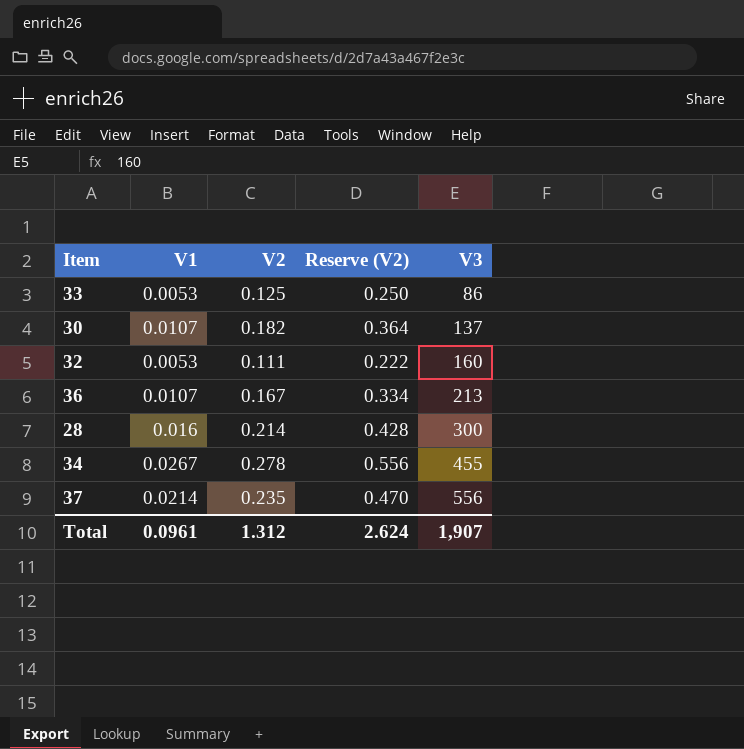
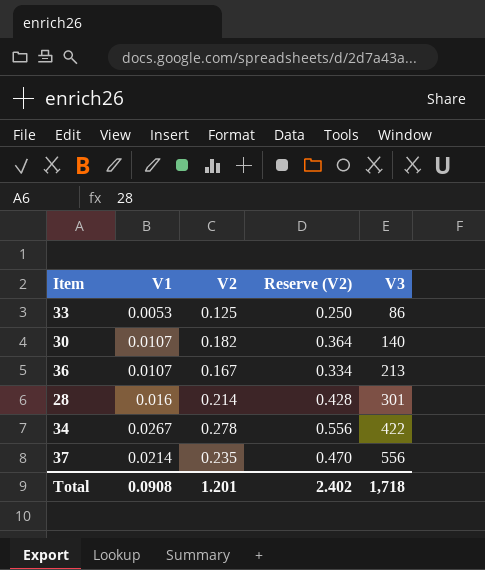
row 32: 0.0053 | 0.111 | 0.222 | 160 -> none
30 | V3: 137 -> 140
28 | V3: 300 -> 301
34 | V3: 455 -> 422
Total | V1: 0.0961 -> 0.0908
Total | V2: 1.312 -> 1.201
Total | Reserve (V2): 2.624 -> 2.402
Total | V3: 1,907 -> 1,718

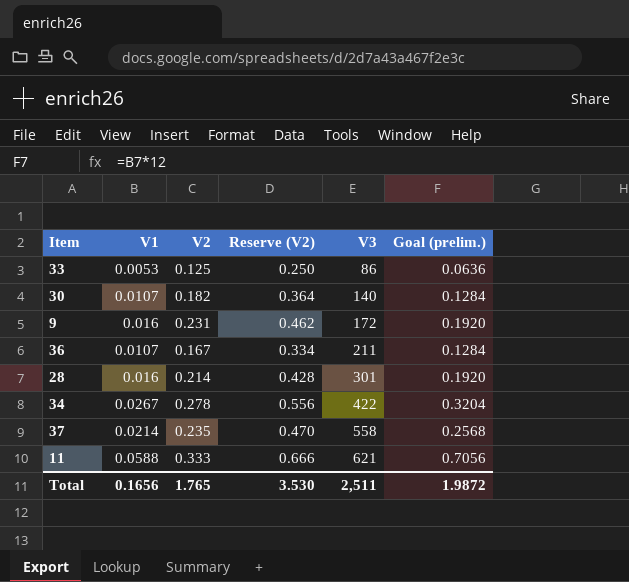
column Goal (prelim.) | formula: none -> [V1] * 12
row 9: none -> 0.016 | 0.231 | 0.462 | 172 | 0.1920
36 | V3: 213 -> 211
37 | V3: 556 -> 558
row 11: none -> 0.0588 | 0.333 | 0.666 | 621 | 0.7056
Total | V1: 0.0908 -> 0.1656
Total | V2: 1.201 -> 1.765
Total | Reserve (V2): 2.402 -> 3.530
Total | V3: 1,718 -> 2,511

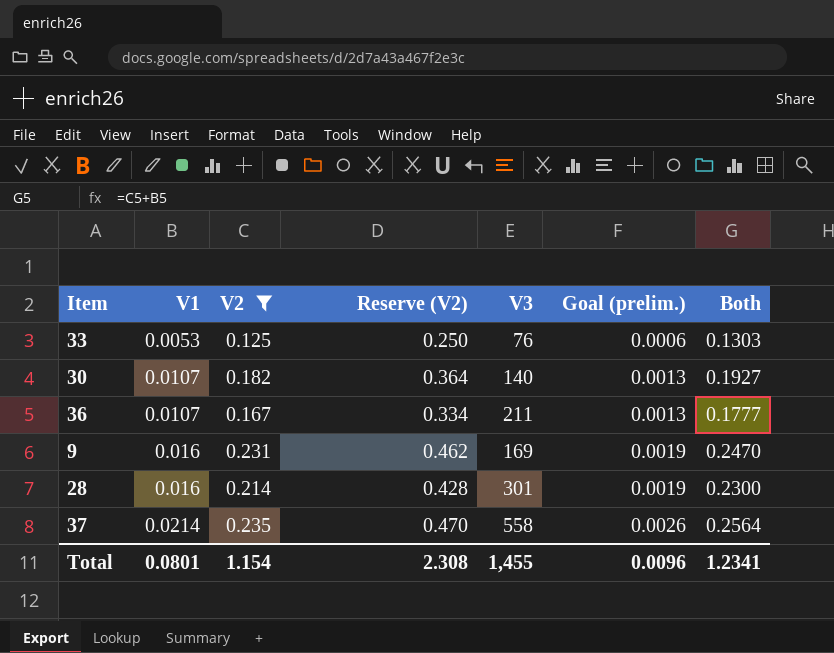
filter: none -> V2 <= 0.235
row order: V3 ascending -> V1 ascending
column Goal (prelim.) | formula: [V1] * 12 -> [V1] * 0.12
column Both | formula: none -> [V1] + [V2]
33 | V3: 86 -> 76
9 | V3: 172 -> 169
Total | V1: 0.1656 -> 0.0801
Total | V2: 1.765 -> 1.154
Total | Reserve (V2): 3.530 -> 2.308
Total | V3: 2,511 -> 1,455
Total | Goal (prelim.): 1.9872 -> 0.0096

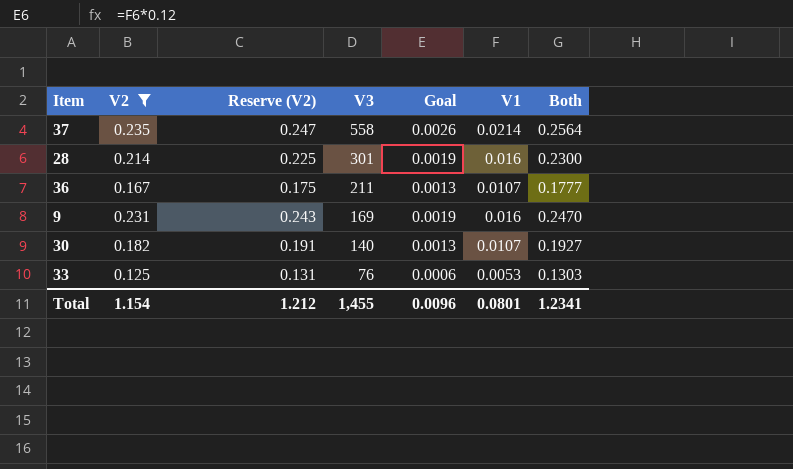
row order: V1 ascending -> V3 descending
column Reserve (V2) | formula: [V2] * 2 -> [V2] * 1.05
column name: Goal (prelim.) -> Goal
column V1 | position: 2 -> 6
Total | Reserve (V2): 2.308 -> 1.212

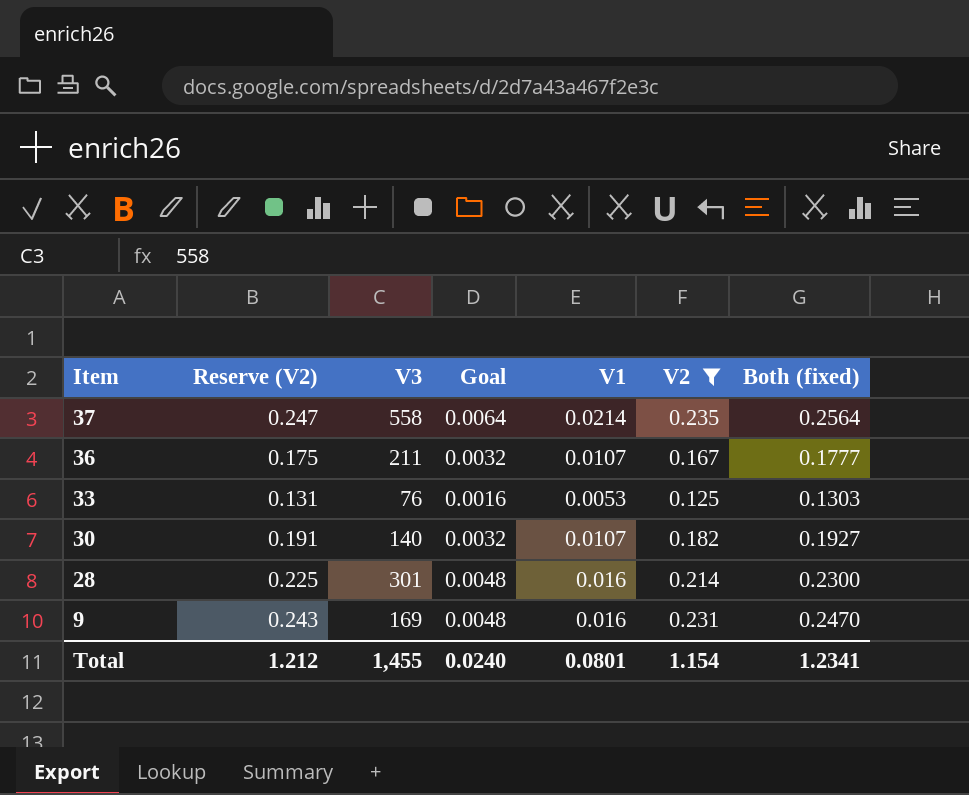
row order: V3 descending -> Item descending
column Goal | formula: [V1] * 0.12 -> [V1] * 0.3
column V2 | position: 2 -> 6
column name: Both -> Both (fixed)
Total | Goal: 0.0096 -> 0.0240

